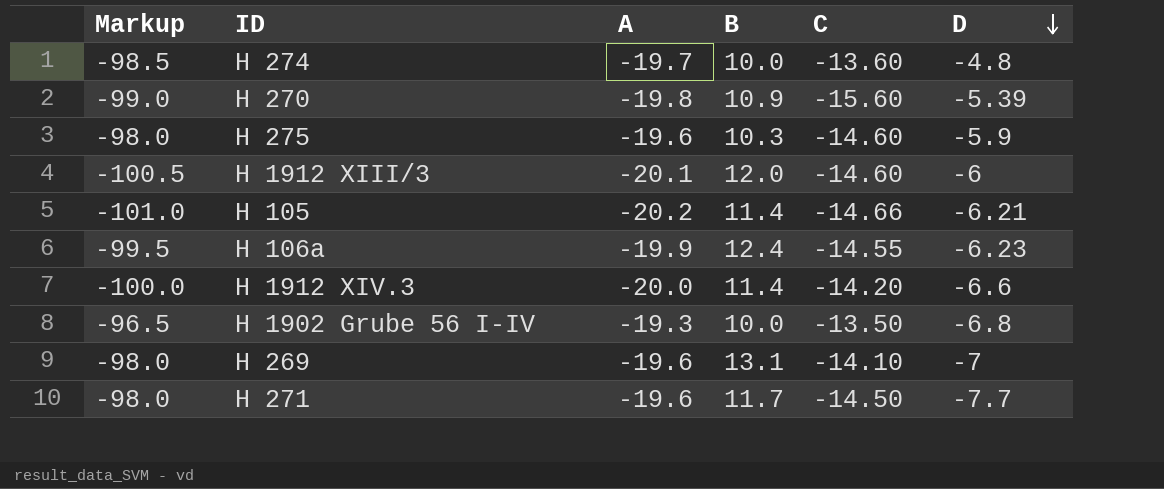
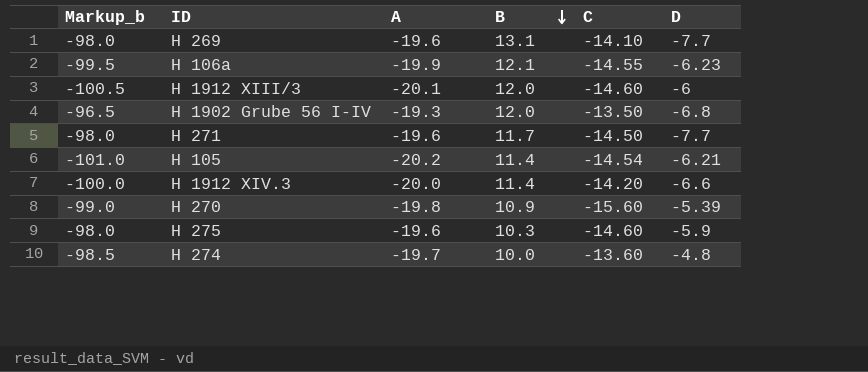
row order: D descending -> B descending
column name: Markup -> Markup_b
H 269 | D: -7 -> -7.7
H 106a | B: 12.4 -> 12.1
H 1902 Grube 56 I-IV | B: 10.0 -> 12.0
H 105 | C: -14.66 -> -14.54

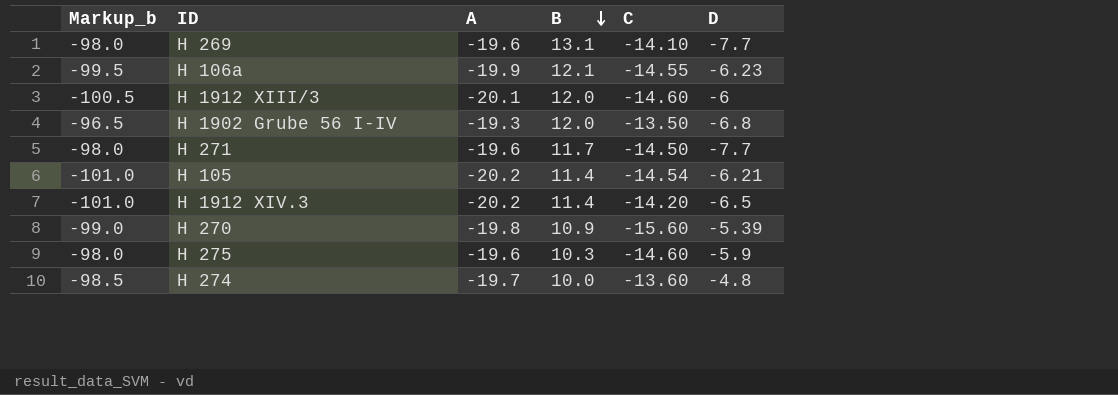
H 1912 XIV.3 | Markup_b: -100.0 -> -101.0
H 1912 XIV.3 | A: -20.0 -> -20.2
H 1912 XIV.3 | D: -6.6 -> -6.5

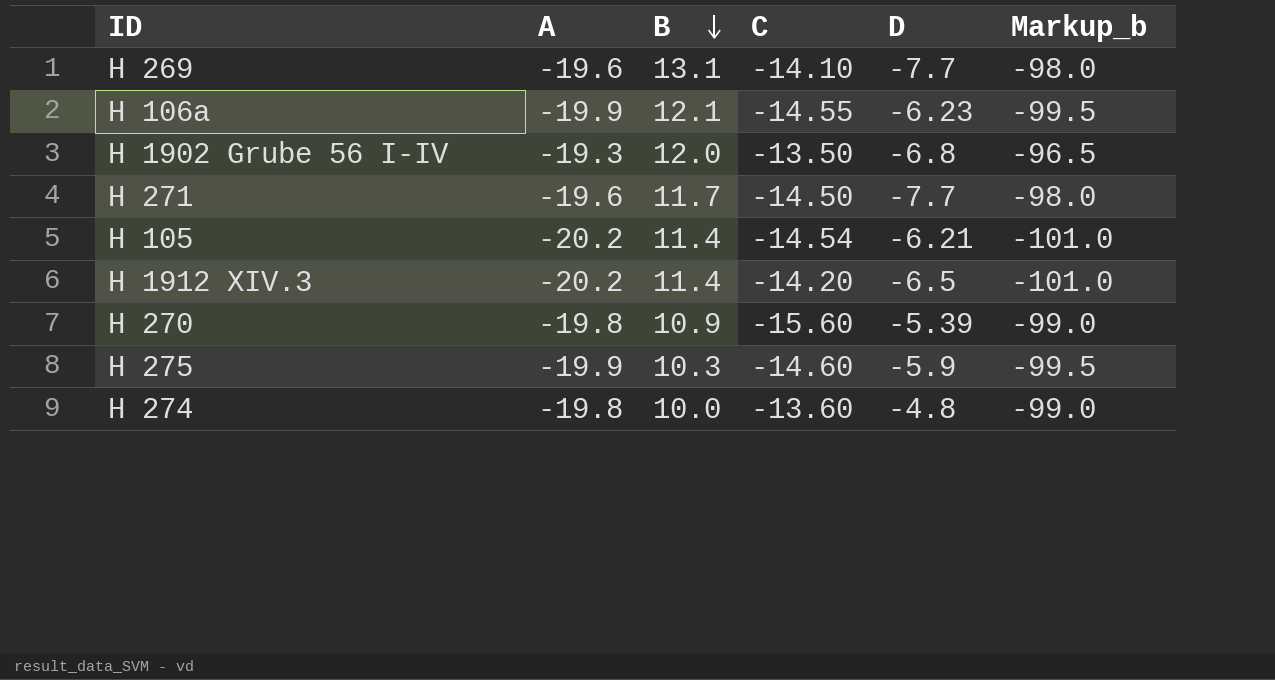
column Markup_b | position: 1 -> 6
row H 1912 XIII/3: -100.5 | -20.1 | 12.0 | -14.60 | -6 -> none
H 275 | A: -19.6 -> -19.9
H 275 | Markup_b: -98.0 -> -99.5
H 274 | A: -19.7 -> -19.8
H 274 | Markup_b: -98.5 -> -99.0

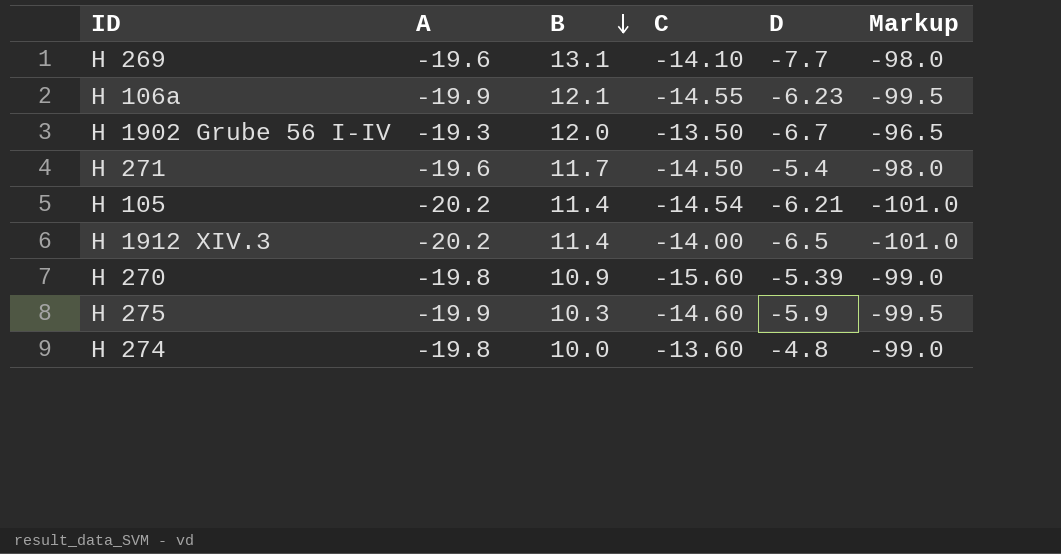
column name: Markup_b -> Markup
H 1902 Grube 56 I-IV | D: -6.8 -> -6.7
H 271 | D: -7.7 -> -5.4
H 1912 XIV.3 | C: -14.20 -> -14.00

